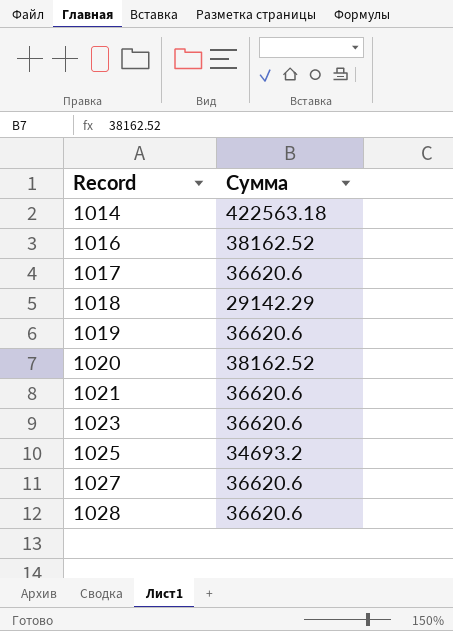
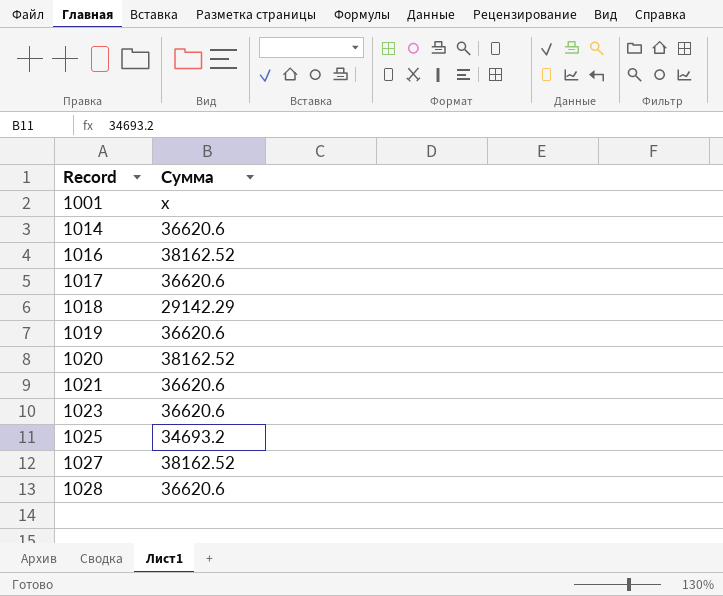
row 1001: none -> x
1014 | Сумма: 422563.18 -> 36620.6
1027 | Сумма: 36620.6 -> 38162.52

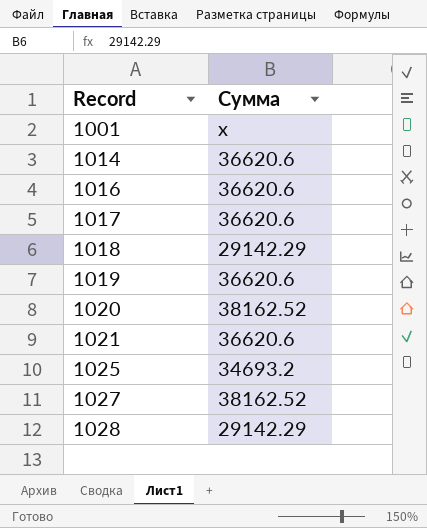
row 1023: 36620.6 -> none
1016 | Сумма: 38162.52 -> 36620.6
1028 | Сумма: 36620.6 -> 29142.29

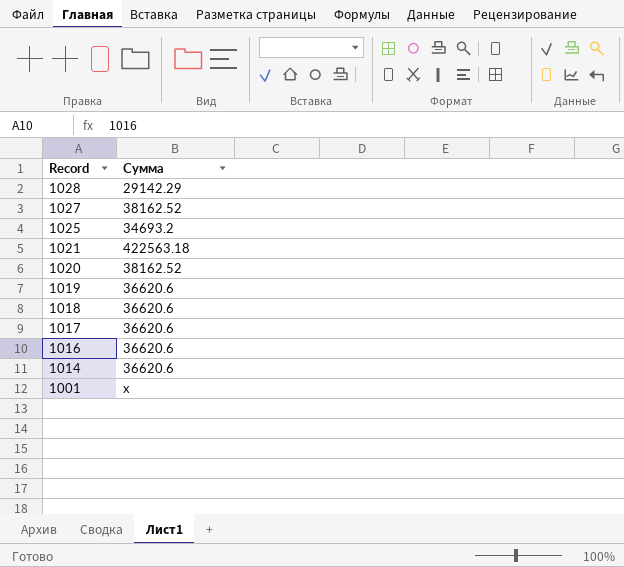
row order: Record ascending -> Record descending
1021 | Сумма: 36620.6 -> 422563.18
1018 | Сумма: 29142.29 -> 36620.6

